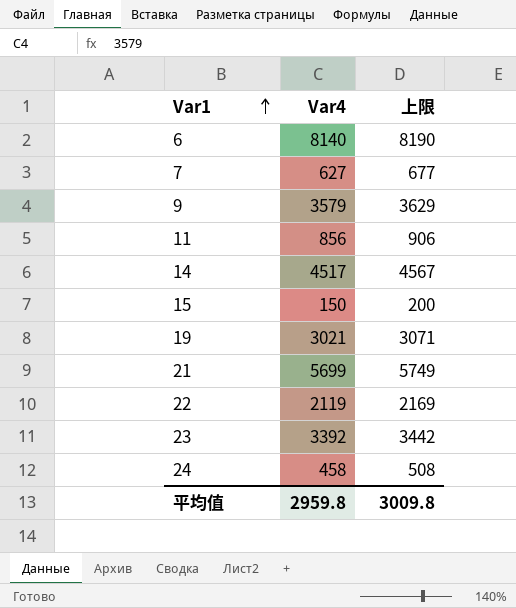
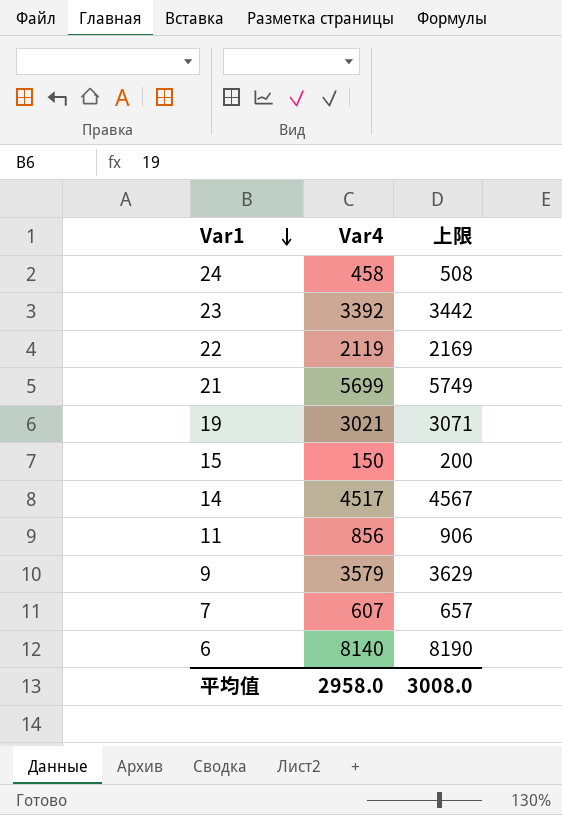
row order: Var1 ascending -> Var1 descending
7 | Var4: 627 -> 607
7 | 上限: 677 -> 657
平均值 | Var4: 2959.8 -> 2958.0
平均值 | 上限: 3009.8 -> 3008.0

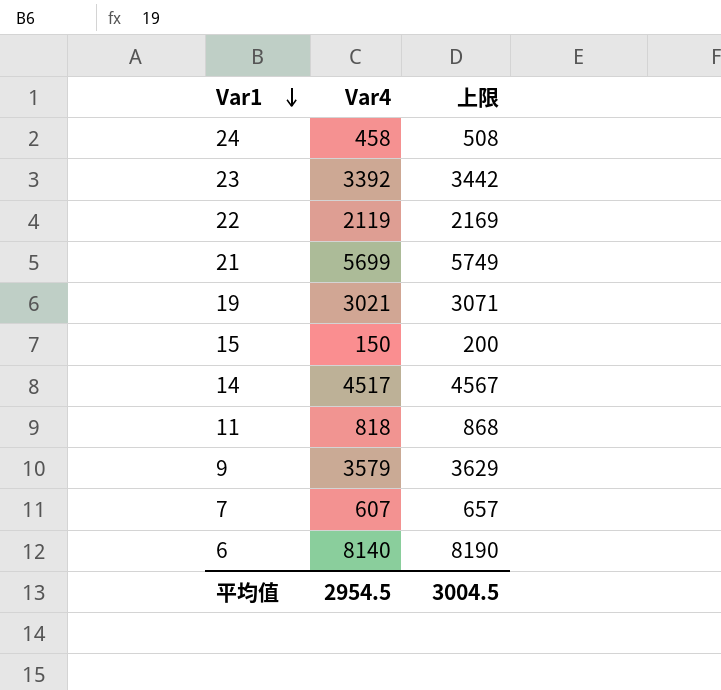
11 | Var4: 856 -> 818
11 | 上限: 906 -> 868
平均值 | Var4: 2958.0 -> 2954.5
平均值 | 上限: 3008.0 -> 3004.5

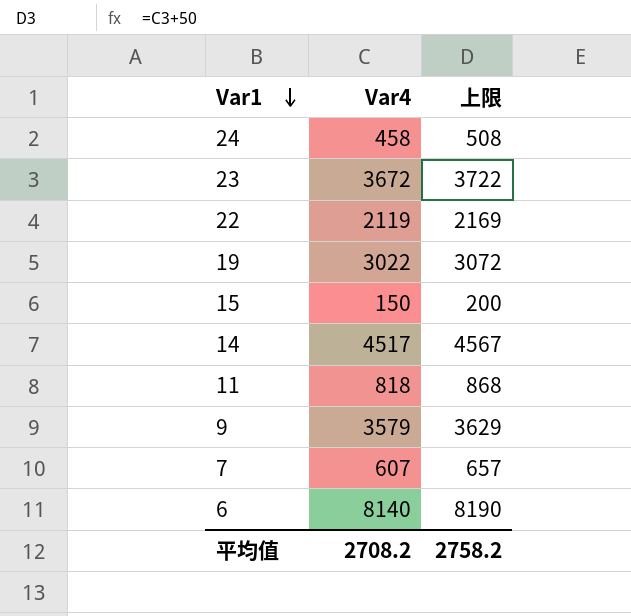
row 21: 5699 | 5749 -> none
23 | Var4: 3392 -> 3672
23 | 上限: 3442 -> 3722
19 | Var4: 3021 -> 3022
19 | 上限: 3071 -> 3072
平均值 | Var4: 2954.5 -> 2708.2
平均值 | 上限: 3004.5 -> 2758.2

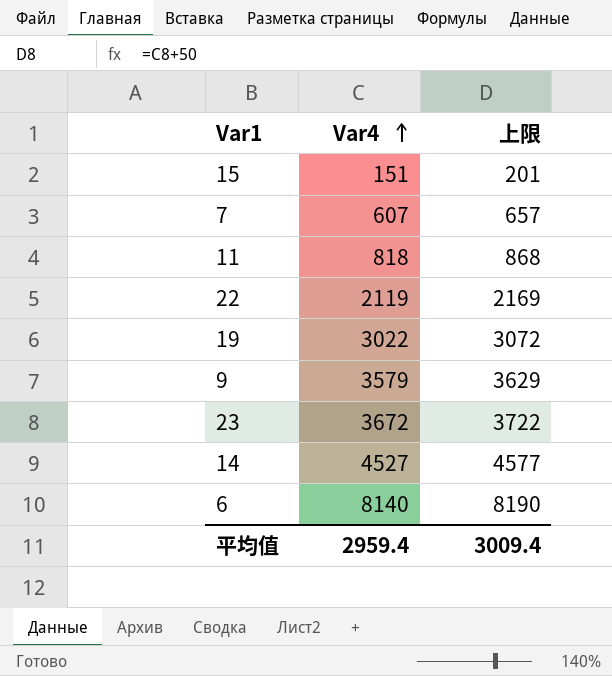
row order: Var1 descending -> Var4 ascending
row 24: 458 | 508 -> none
15 | Var4: 150 -> 151
15 | 上限: 200 -> 201
14 | Var4: 4517 -> 4527
14 | 上限: 4567 -> 4577
平均值 | Var4: 2708.2 -> 2959.4
平均值 | 上限: 2758.2 -> 3009.4

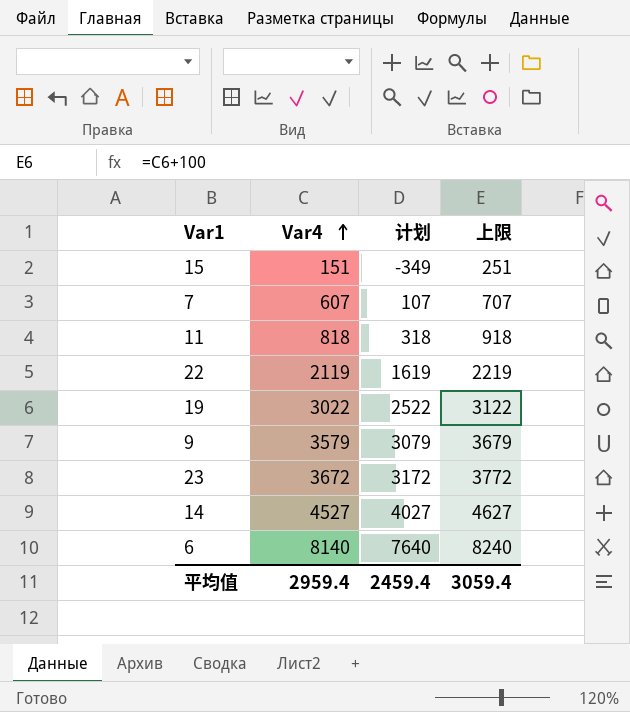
column 计划 | formula: none -> [Var4] - 500
column 上限 | formula: [Var4] + 50 -> [Var4] + 100
平均值 | 上限: 3009.4 -> 3059.4

